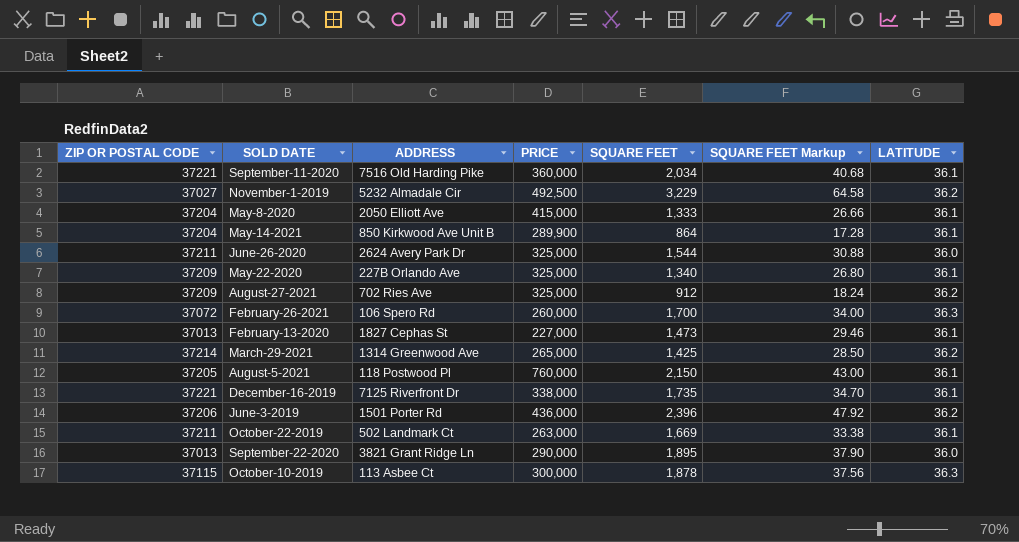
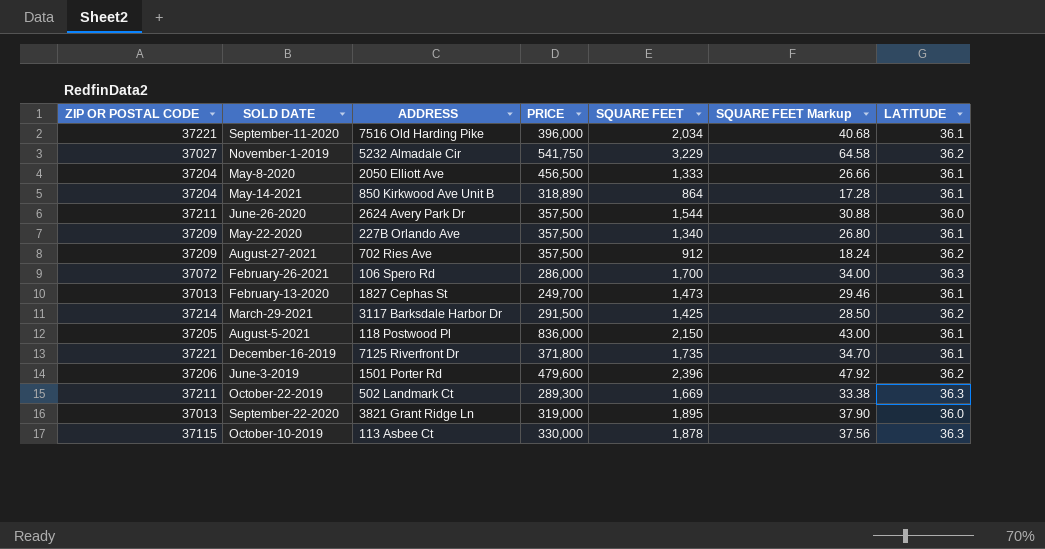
September-11-2020 | PRICE: 360,000 -> 396,000
November-1-2019 | PRICE: 492,500 -> 541,750
May-8-2020 | PRICE: 415,000 -> 456,500
May-14-2021 | PRICE: 289,900 -> 318,890
June-26-2020 | PRICE: 325,000 -> 357,500
May-22-2020 | PRICE: 325,000 -> 357,500
August-27-2021 | PRICE: 325,000 -> 357,500
February-26-2021 | PRICE: 260,000 -> 286,000
February-13-2020 | PRICE: 227,000 -> 249,700
March-29-2021 | ADDRESS: 1314 Greenwood Ave -> 3117 Barksdale Harbor Dr
March-29-2021 | PRICE: 265,000 -> 291,500
August-5-2021 | PRICE: 760,000 -> 836,000
December-16-2019 | PRICE: 338,000 -> 371,800
June-3-2019 | PRICE: 436,000 -> 479,600
October-22-2019 | PRICE: 263,000 -> 289,300
October-22-2019 | LATITUDE: 36.1 -> 36.3
September-22-2020 | PRICE: 290,000 -> 319,000
October-10-2019 | PRICE: 300,000 -> 330,000

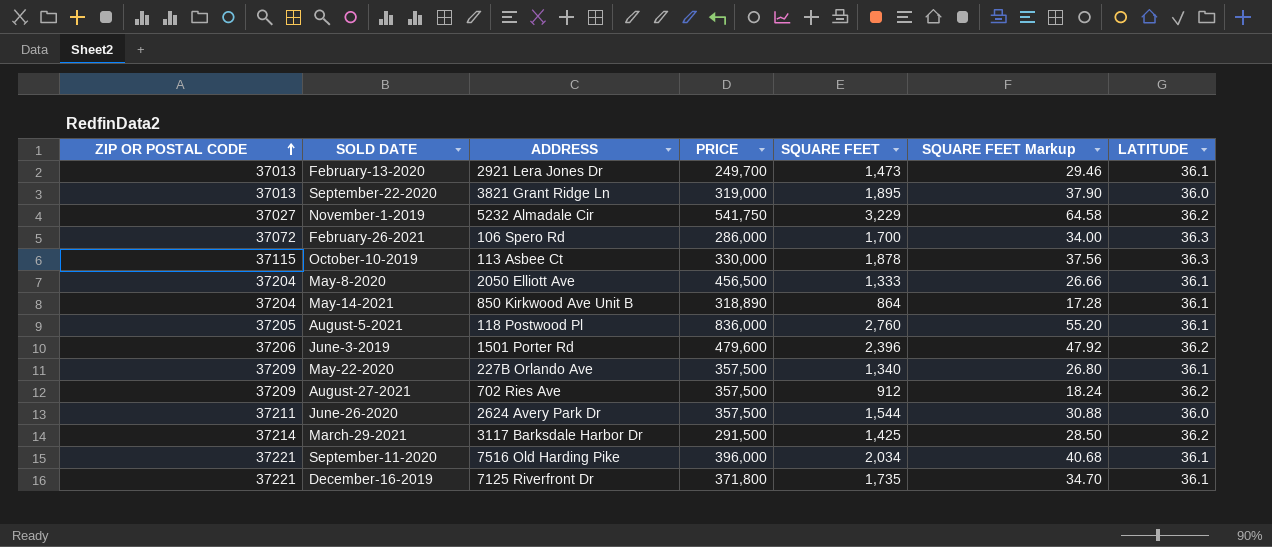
row order: none -> ZIP OR POSTAL CODE ascending
row October-22-2019: 37211 | 502 Landmark Ct | 289,300 | 1,669 | 33.38 | 36.3 -> none
February-13-2020 | ADDRESS: 1827 Cephas St -> 2921 Lera Jones Dr
August-5-2021 | SQUARE FEET: 2,150 -> 2,760
August-5-2021 | SQUARE FEET Markup: 43.00 -> 55.20

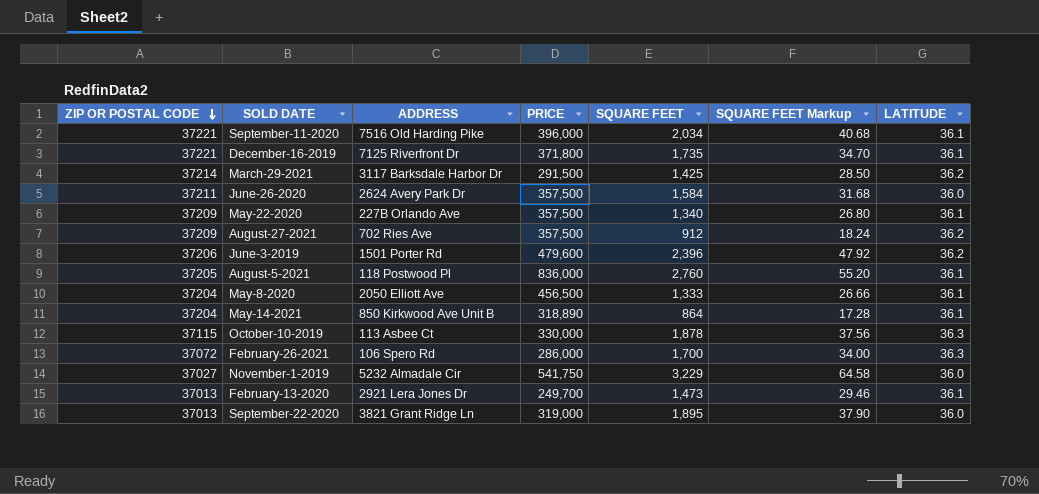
row order: ZIP OR POSTAL CODE ascending -> ZIP OR POSTAL CODE descending
June-26-2020 | SQUARE FEET: 1,544 -> 1,584
June-26-2020 | SQUARE FEET Markup: 30.88 -> 31.68
November-1-2019 | LATITUDE: 36.2 -> 36.0

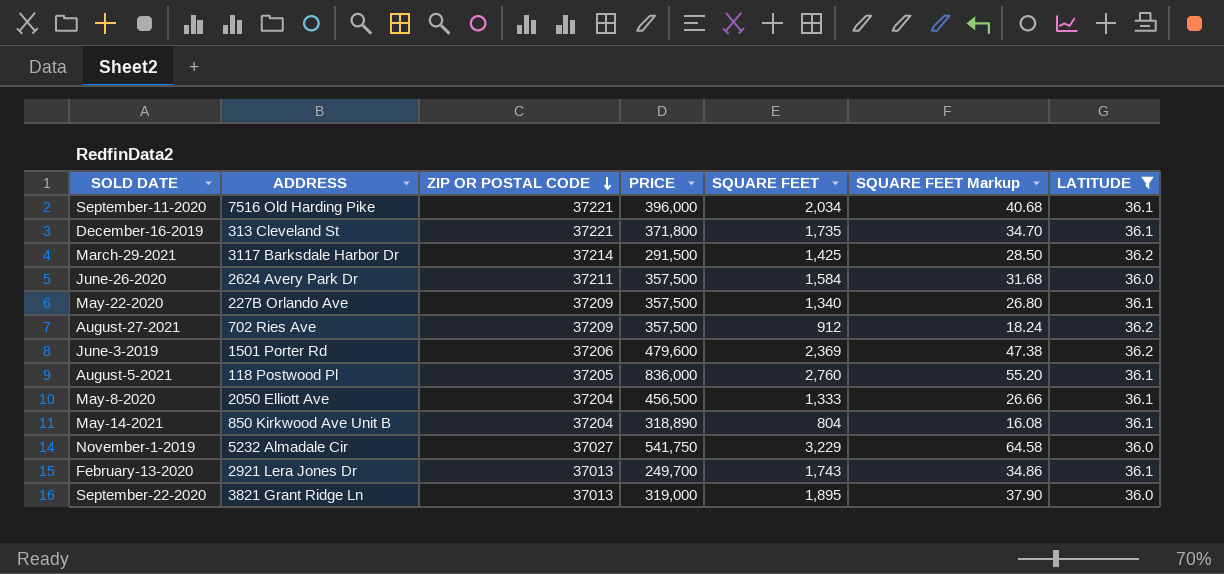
filter: none -> LATITUDE != 36.3
column ZIP OR POSTAL CODE | position: 1 -> 3
December-16-2019 | ADDRESS: 7125 Riverfront Dr -> 313 Cleveland St
June-3-2019 | SQUARE FEET: 2,396 -> 2,369
June-3-2019 | SQUARE FEET Markup: 47.92 -> 47.38
May-14-2021 | SQUARE FEET: 864 -> 804
May-14-2021 | SQUARE FEET Markup: 17.28 -> 16.08
February-13-2020 | SQUARE FEET: 1,473 -> 1,743
February-13-2020 | SQUARE FEET Markup: 29.46 -> 34.86

